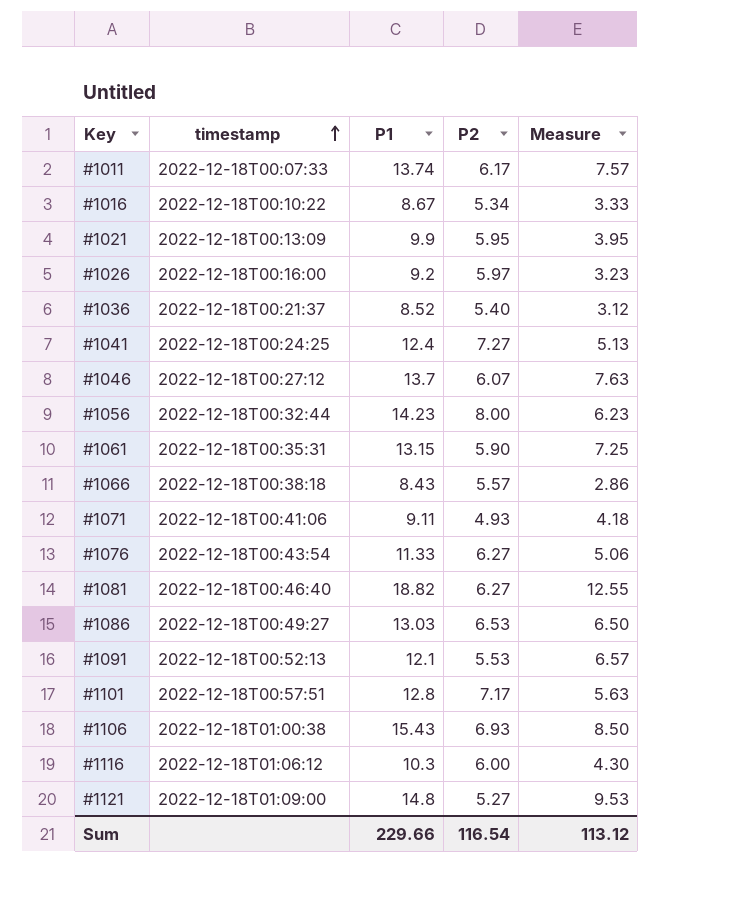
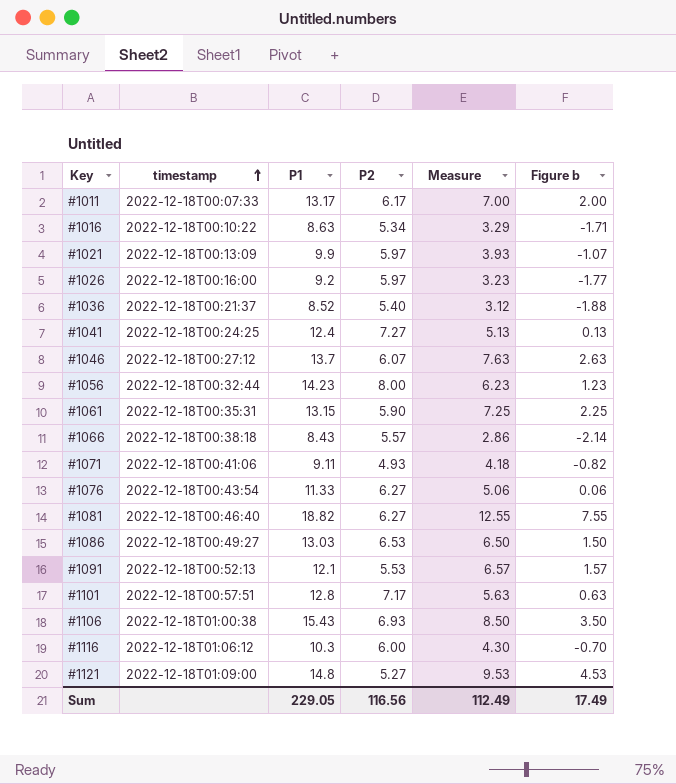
column Figure b | formula: none -> [Measure] - 5
#1011 | P1: 13.74 -> 13.17
#1011 | Measure: 7.57 -> 7.00
#1016 | P1: 8.67 -> 8.63
#1016 | Measure: 3.33 -> 3.29
#1021 | P2: 5.95 -> 5.97
#1021 | Measure: 3.95 -> 3.93
Sum | P1: 229.66 -> 229.05
Sum | P2: 116.54 -> 116.56
Sum | Measure: 113.12 -> 112.49

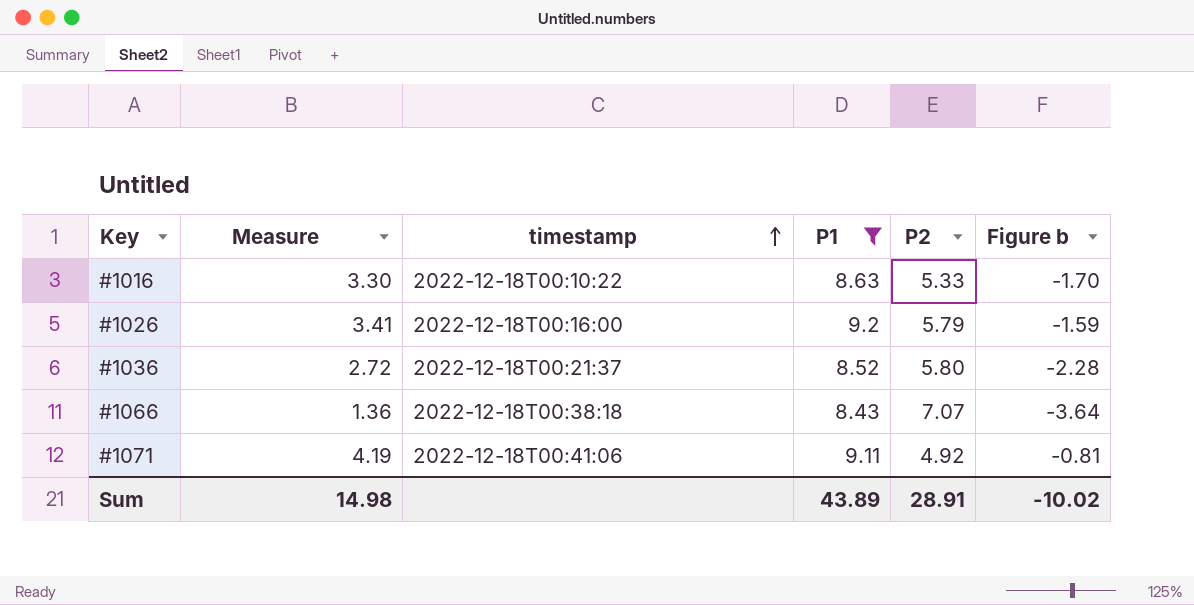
filter: none -> P1 <= 9.2
column Measure | position: 5 -> 2
#1016 | Measure: 3.29 -> 3.30
#1016 | P2: 5.34 -> 5.33
#1016 | Figure b: -1.71 -> -1.70
#1026 | Measure: 3.23 -> 3.41
#1026 | P2: 5.97 -> 5.79
#1026 | Figure b: -1.77 -> -1.59
#1036 | Measure: 3.12 -> 2.72
#1036 | P2: 5.40 -> 5.80
#1036 | Figure b: -1.88 -> -2.28
#1066 | Measure: 2.86 -> 1.36
#1066 | P2: 5.57 -> 7.07
#1066 | Figure b: -2.14 -> -3.64
#1071 | Measure: 4.18 -> 4.19
#1071 | P2: 4.93 -> 4.92
#1071 | Figure b: -0.82 -> -0.81
Sum | Measure: 112.49 -> 14.98
Sum | P1: 229.05 -> 43.89
Sum | P2: 116.56 -> 28.91
Sum | Figure b: 17.49 -> -10.02

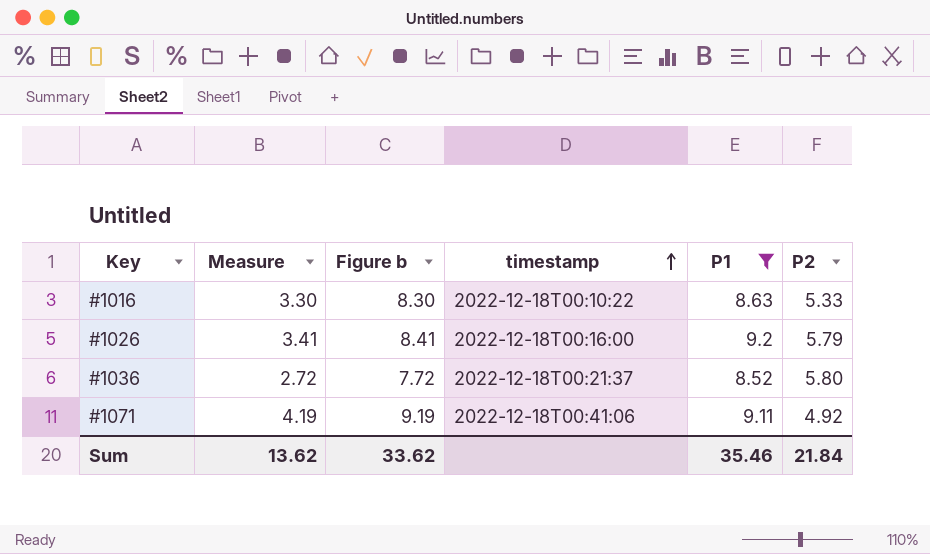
column Figure b | formula: [Measure] - 5 -> [Measure] + 5
column Figure b | position: 6 -> 3
row #1066: 1.36 | 2022-12-18T00:38:18 | 8.43 | 7.07 | -3.64 -> none
Sum | Measure: 14.98 -> 13.62
Sum | Figure b: -10.02 -> 33.62
Sum | P1: 43.89 -> 35.46
Sum | P2: 28.91 -> 21.84

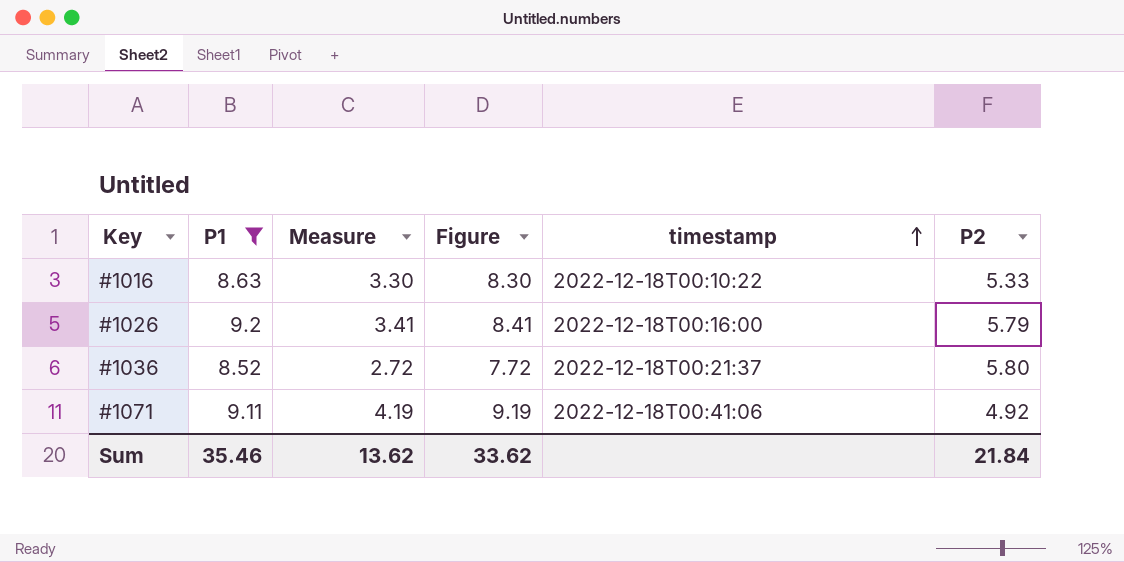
column P1 | position: 5 -> 2
column name: Figure b -> Figure

